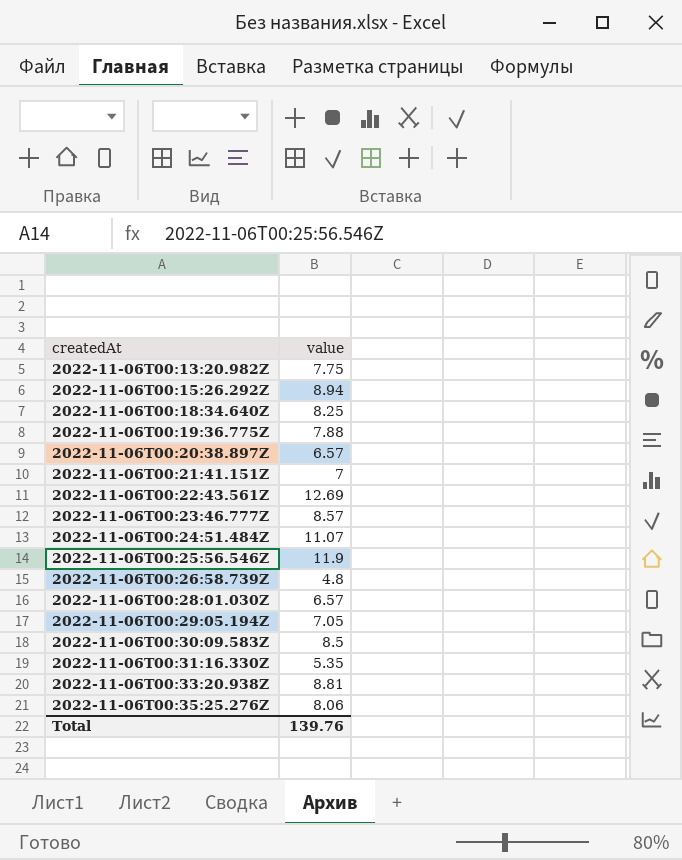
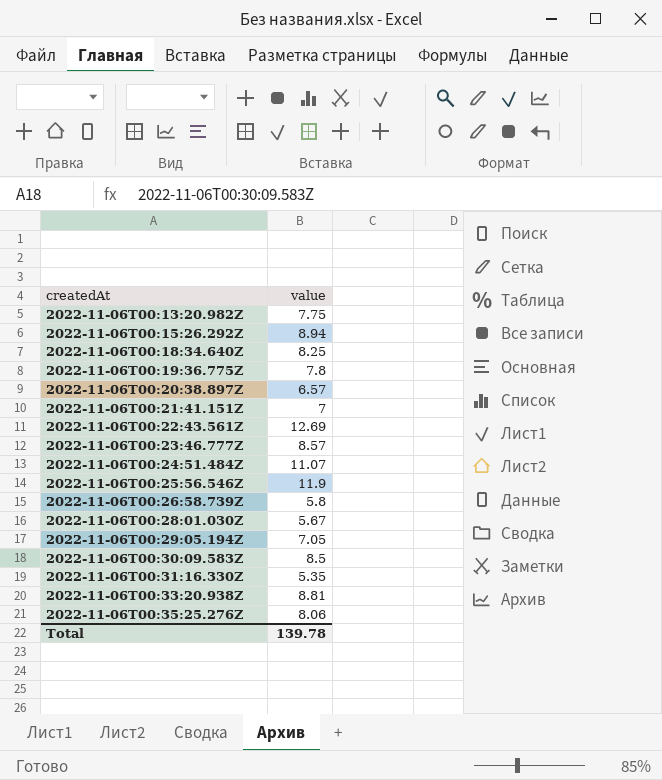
2022-11-06T00:19:36.775Z | value: 7.88 -> 7.8
2022-11-06T00:26:58.739Z | value: 4.8 -> 5.8
2022-11-06T00:28:01.030Z | value: 6.57 -> 5.67
Total | value: 139.76 -> 139.78

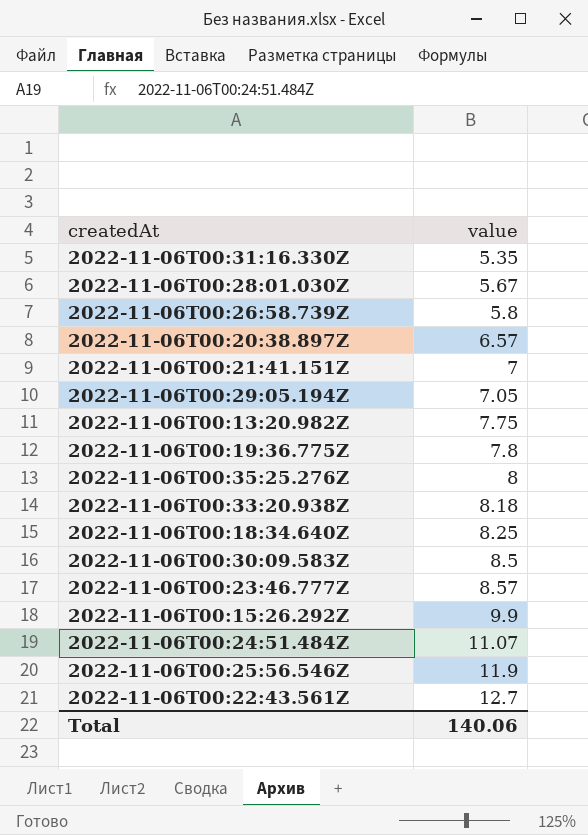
row order: createdAt ascending -> value ascending
2022-11-06T00:35:25.276Z | value: 8.06 -> 8
2022-11-06T00:33:20.938Z | value: 8.81 -> 8.18
2022-11-06T00:15:26.292Z | value: 8.94 -> 9.9
2022-11-06T00:22:43.561Z | value: 12.69 -> 12.7
Total | value: 139.78 -> 140.06

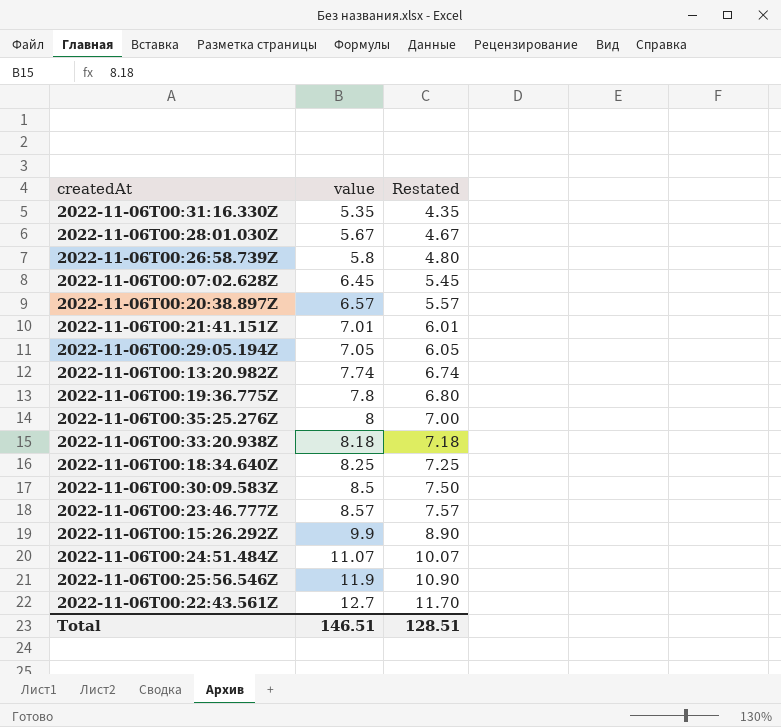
column Restated | formula: none -> [value] - 1
row 2022-11-06T00:07:02.628Z: none -> 6.45 | 5.45
2022-11-06T00:21:41.151Z | value: 7 -> 7.01
2022-11-06T00:13:20.982Z | value: 7.75 -> 7.74
Total | value: 140.06 -> 146.51

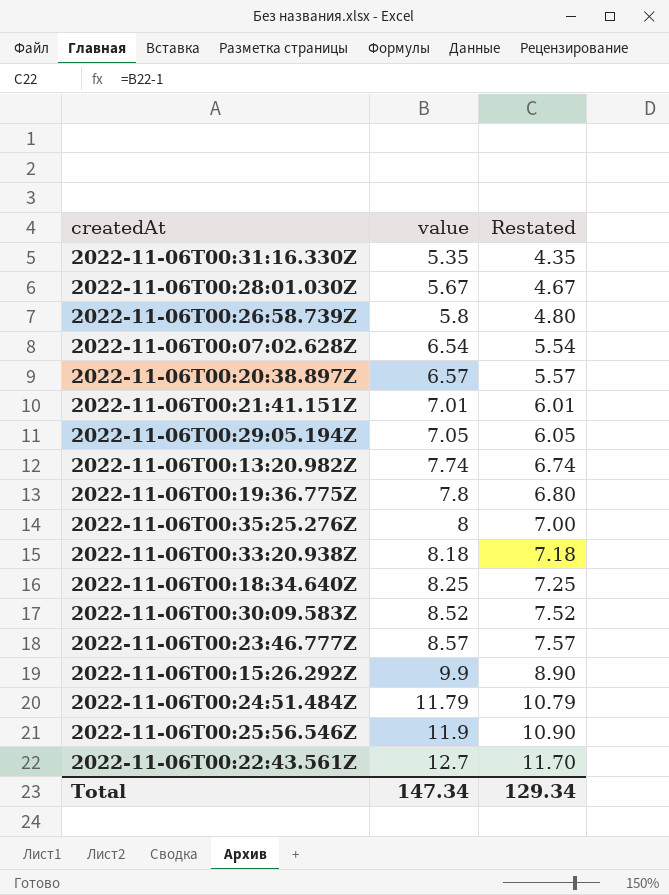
2022-11-06T00:07:02.628Z | value: 6.45 -> 6.54
2022-11-06T00:07:02.628Z | Restated: 5.45 -> 5.54
2022-11-06T00:30:09.583Z | value: 8.5 -> 8.52
2022-11-06T00:30:09.583Z | Restated: 7.50 -> 7.52
2022-11-06T00:24:51.484Z | value: 11.07 -> 11.79
2022-11-06T00:24:51.484Z | Restated: 10.07 -> 10.79
Total | value: 146.51 -> 147.34
Total | Restated: 128.51 -> 129.34

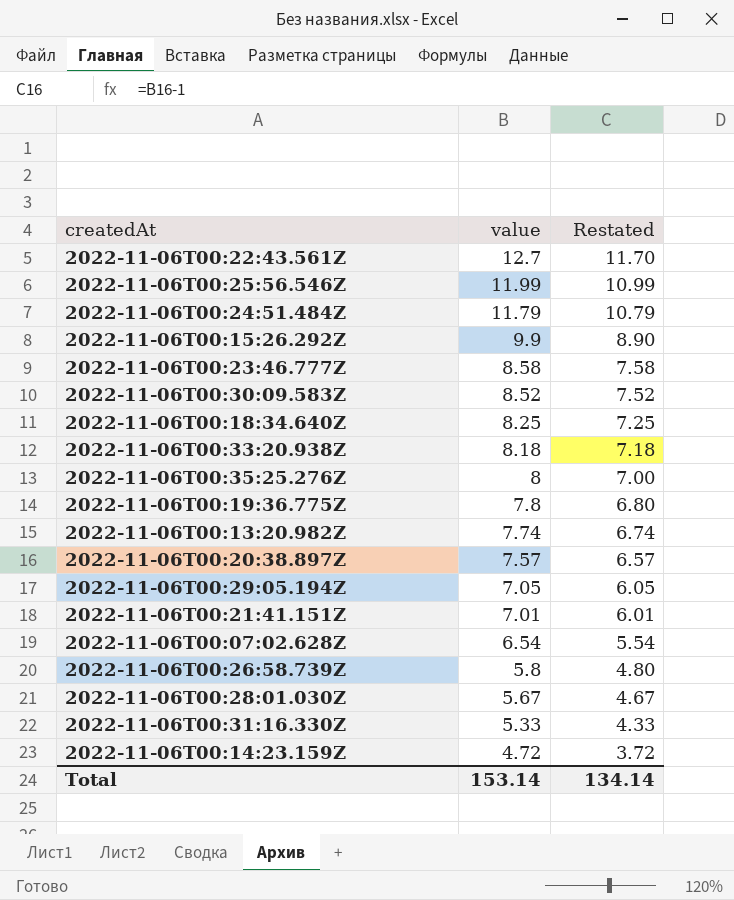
row order: value ascending -> value descending
2022-11-06T00:25:56.546Z | value: 11.9 -> 11.99
2022-11-06T00:25:56.546Z | Restated: 10.90 -> 10.99
2022-11-06T00:23:46.777Z | value: 8.57 -> 8.58
2022-11-06T00:23:46.777Z | Restated: 7.57 -> 7.58
2022-11-06T00:20:38.897Z | value: 6.57 -> 7.57
2022-11-06T00:20:38.897Z | Restated: 5.57 -> 6.57
2022-11-06T00:31:16.330Z | value: 5.35 -> 5.33
2022-11-06T00:31:16.330Z | Restated: 4.35 -> 4.33
row 2022-11-06T00:14:23.159Z: none -> 4.72 | 3.72
Total | value: 147.34 -> 153.14
Total | Restated: 129.34 -> 134.14

